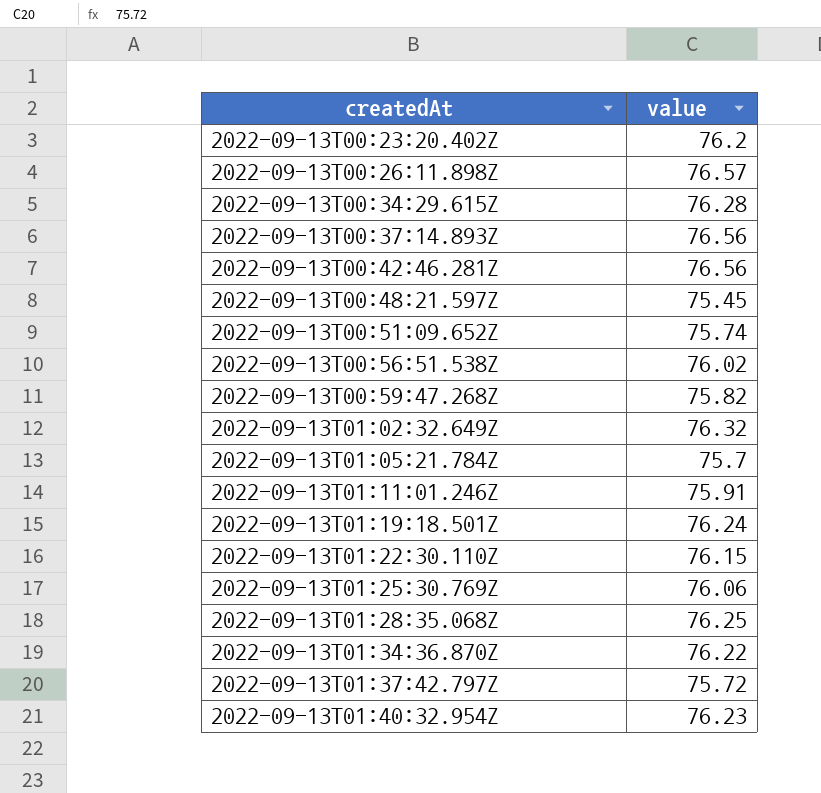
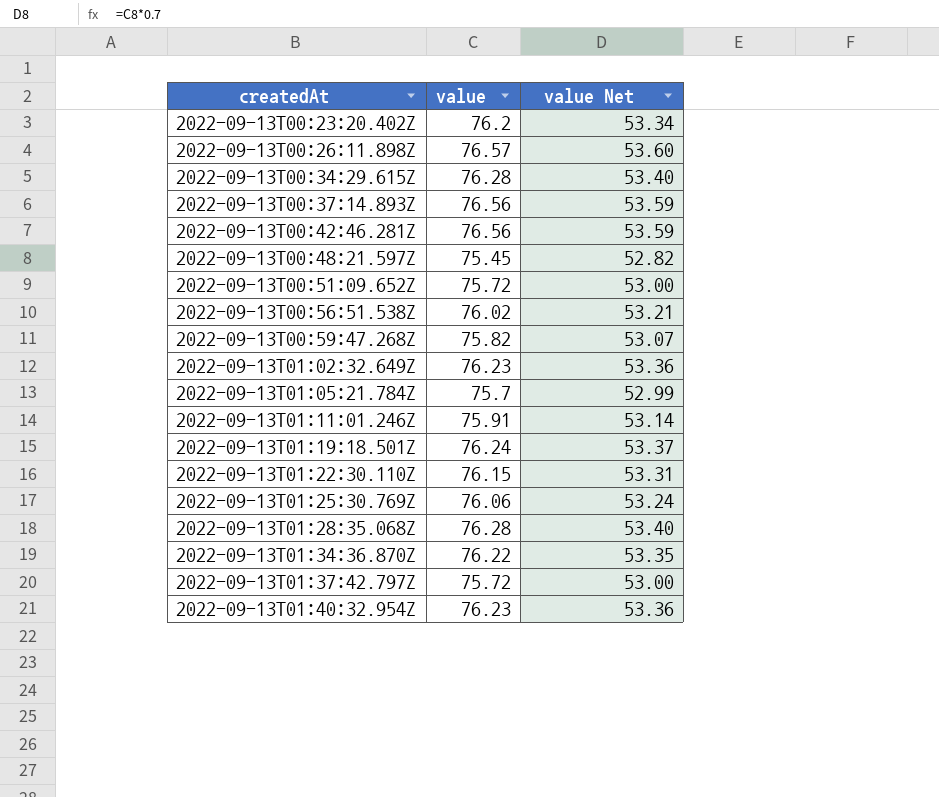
column value Net | formula: none -> [value] * 0.7
2022-09-13T00:51:09.652Z | value: 75.74 -> 75.72
2022-09-13T01:02:32.649Z | value: 76.32 -> 76.23
2022-09-13T01:28:35.068Z | value: 76.25 -> 76.28

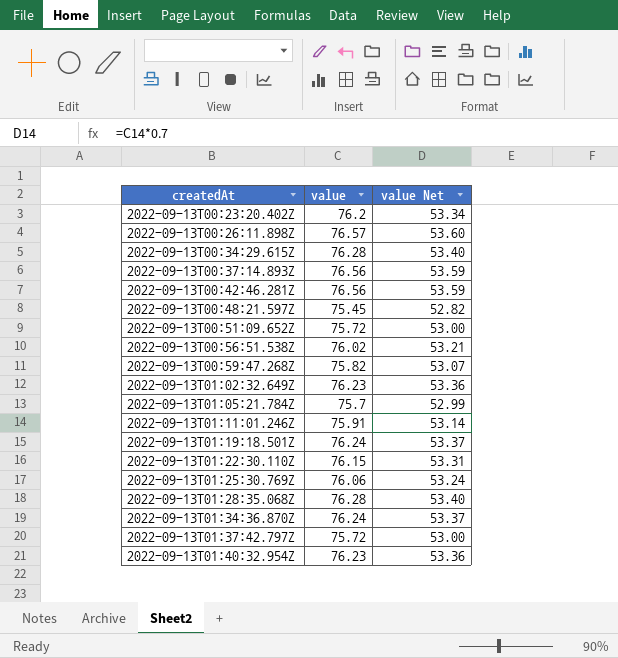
2022-09-13T01:34:36.870Z | value: 76.22 -> 76.24
2022-09-13T01:34:36.870Z | value Net: 53.35 -> 53.37

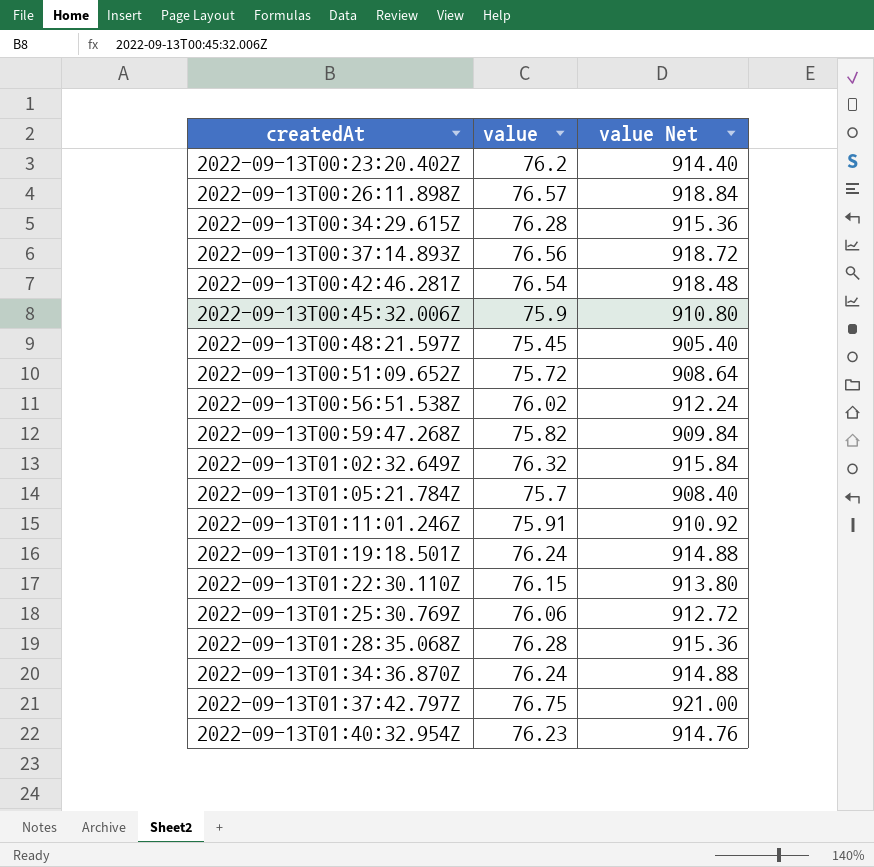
column value Net | formula: [value] * 0.7 -> [value] * 12
2022-09-13T00:42:46.281Z | value: 76.56 -> 76.54
row 2022-09-13T00:45:32.006Z: none -> 75.9 | 910.80
2022-09-13T01:02:32.649Z | value: 76.23 -> 76.32
2022-09-13T01:37:42.797Z | value: 75.72 -> 76.75

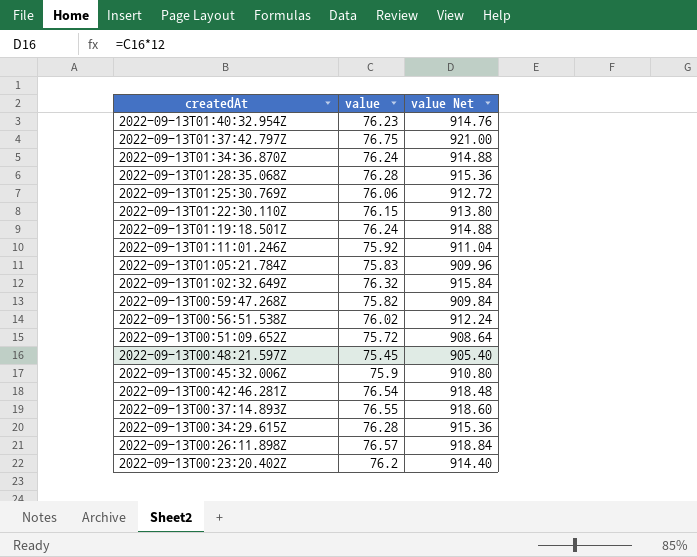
row order: createdAt ascending -> createdAt descending
2022-09-13T01:11:01.246Z | value: 75.91 -> 75.92
2022-09-13T01:11:01.246Z | value Net: 910.92 -> 911.04
2022-09-13T01:05:21.784Z | value: 75.7 -> 75.83
2022-09-13T01:05:21.784Z | value Net: 908.40 -> 909.96
2022-09-13T00:37:14.893Z | value: 76.56 -> 76.55
2022-09-13T00:37:14.893Z | value Net: 918.72 -> 918.60

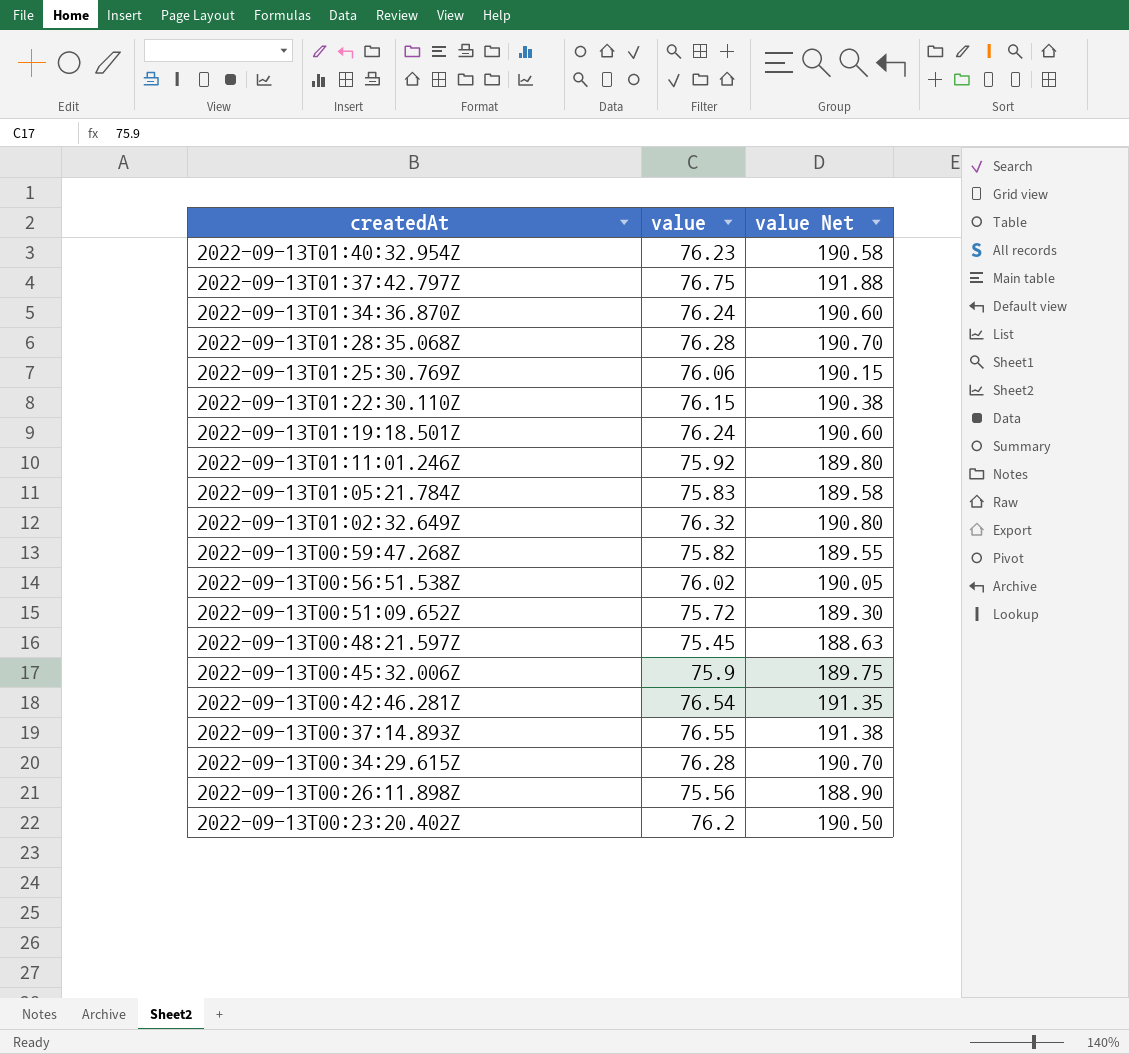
column value Net | formula: [value] * 12 -> [value] * 2.5
2022-09-13T00:26:11.898Z | value: 76.57 -> 75.56

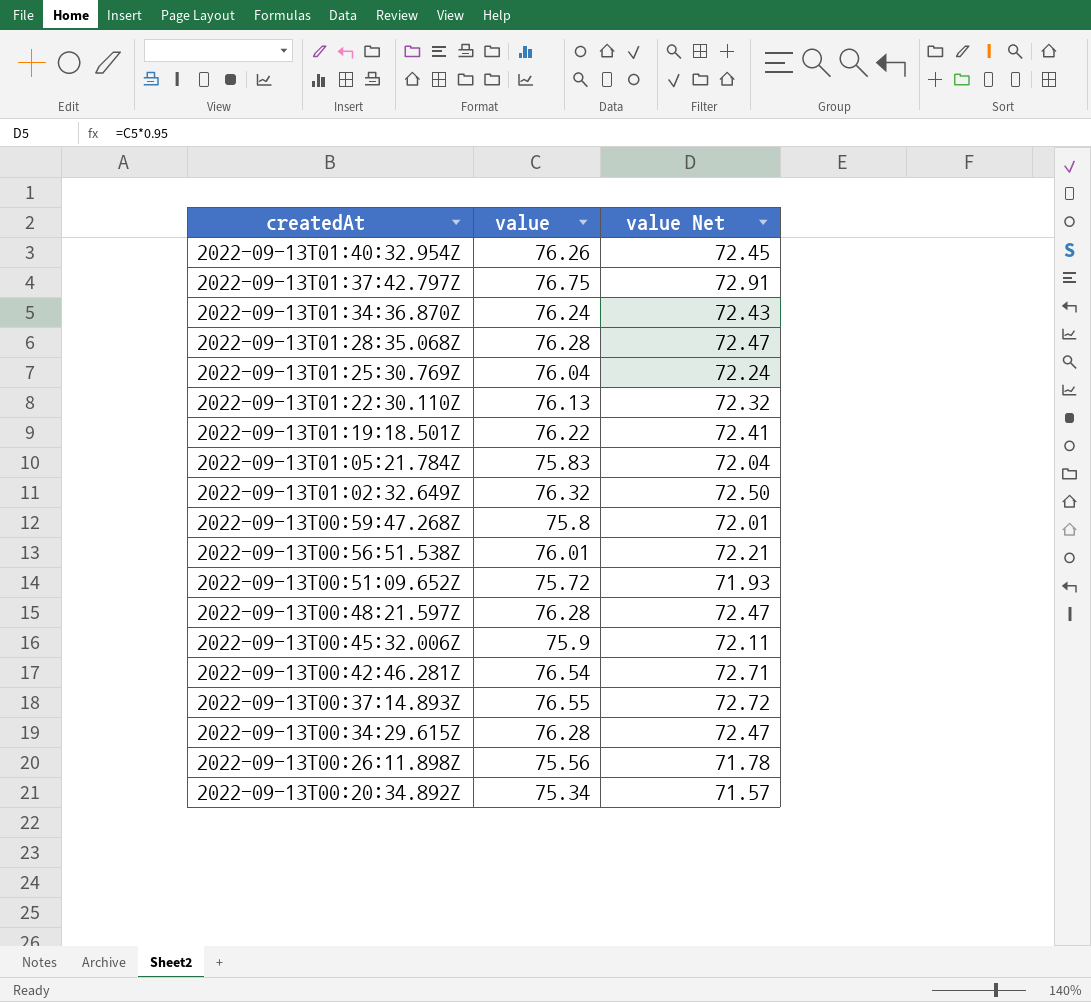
column value Net | formula: [value] * 2.5 -> [value] * 0.95
row 2022-09-13T01:11:01.246Z: 75.92 | 189.80 -> none
row 2022-09-13T00:23:20.402Z: 76.2 | 190.50 -> none
2022-09-13T01:40:32.954Z | value: 76.23 -> 76.26
2022-09-13T01:25:30.769Z | value: 76.06 -> 76.04
2022-09-13T01:22:30.110Z | value: 76.15 -> 76.13
2022-09-13T01:19:18.501Z | value: 76.24 -> 76.22
2022-09-13T00:59:47.268Z | value: 75.82 -> 75.8
2022-09-13T00:56:51.538Z | value: 76.02 -> 76.01
2022-09-13T00:48:21.597Z | value: 75.45 -> 76.28
row 2022-09-13T00:20:34.892Z: none -> 75.34 | 71.57

